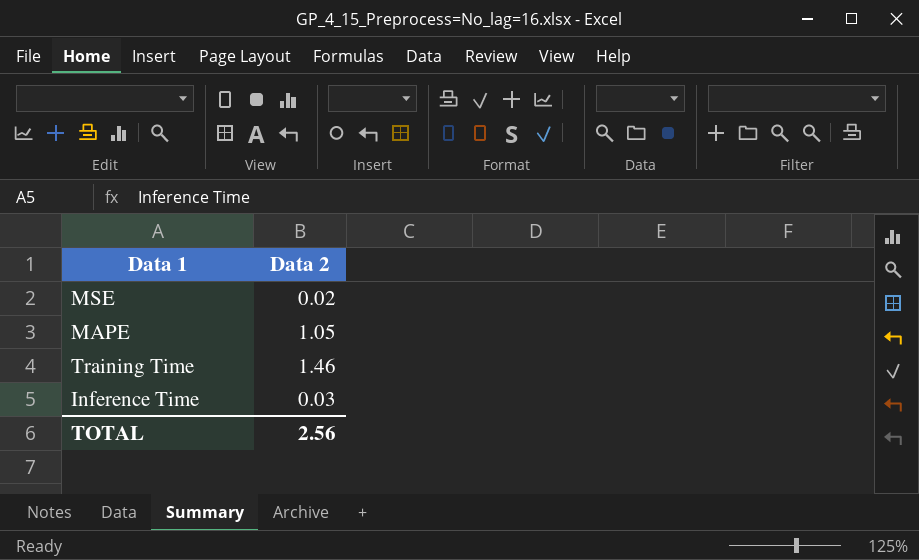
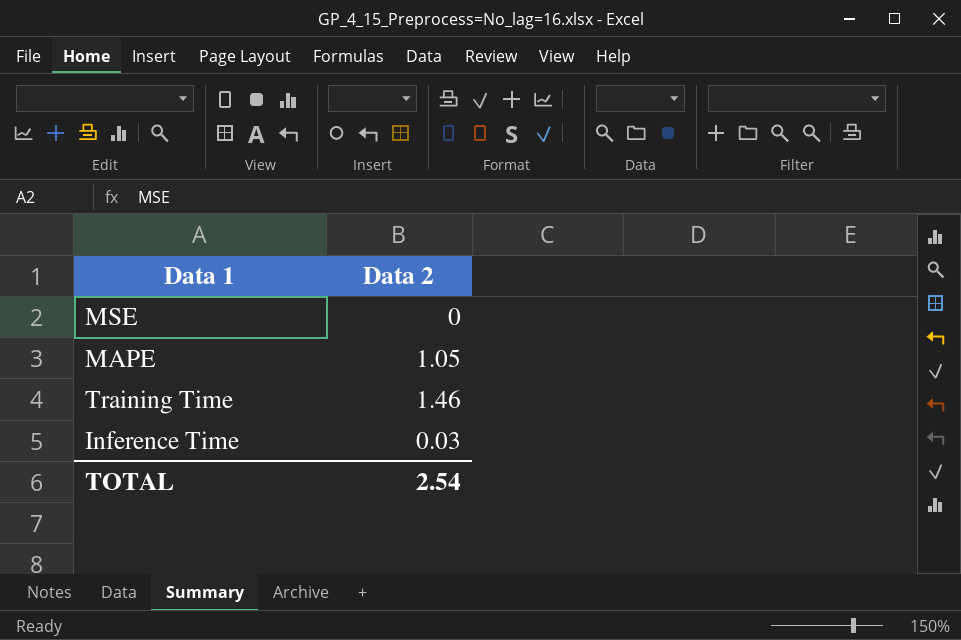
MSE | Data 2: 0.02 -> 0
TOTAL | Data 2: 2.56 -> 2.54

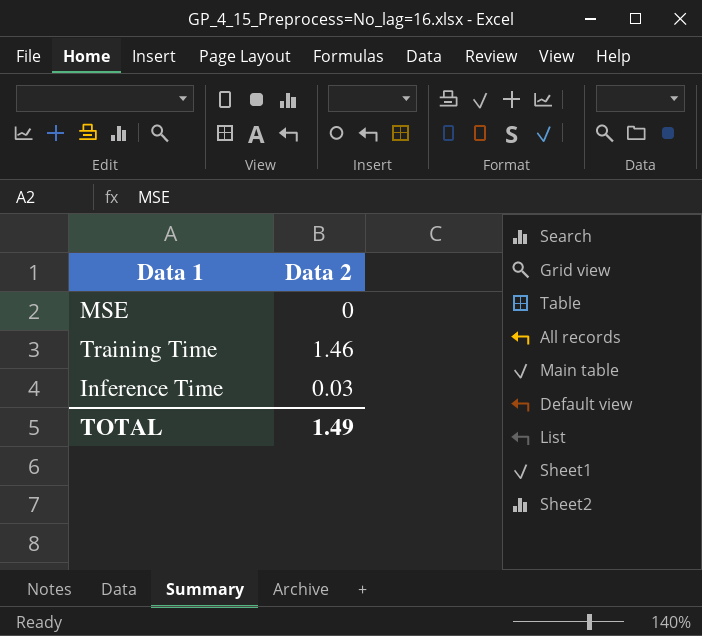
row MAPE: 1.05 -> none
TOTAL | Data 2: 2.54 -> 1.49

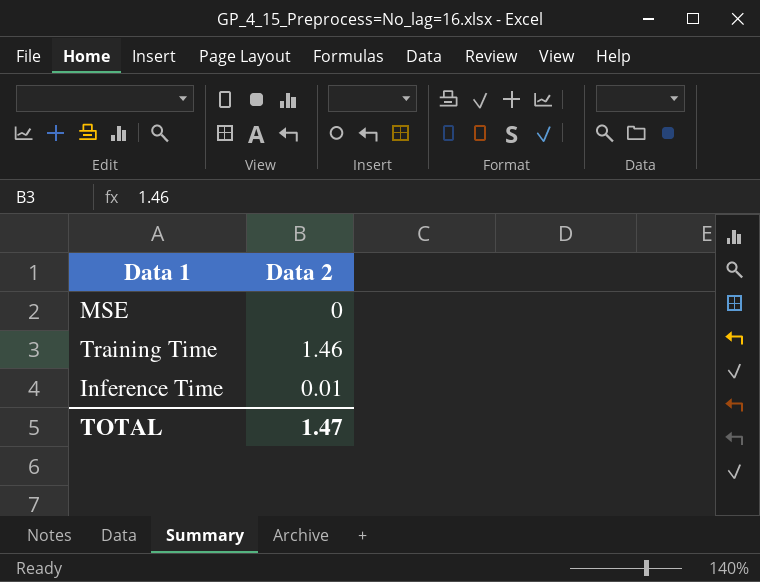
Inference Time | Data 2: 0.03 -> 0.01
TOTAL | Data 2: 1.49 -> 1.47

